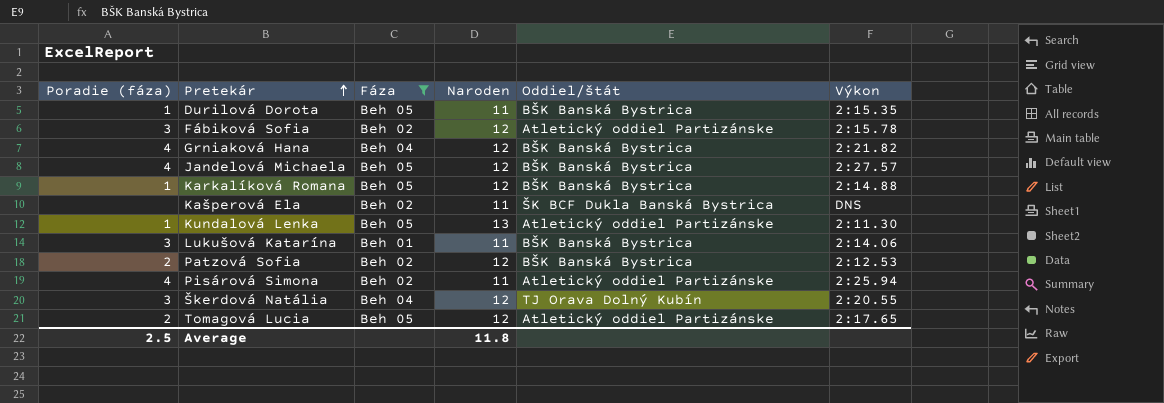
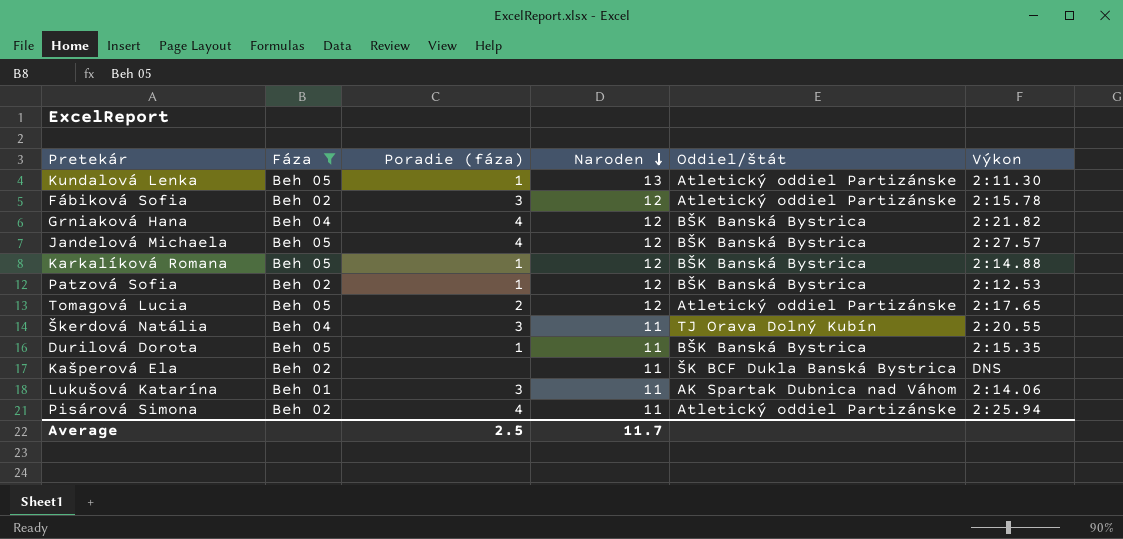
row order: Pretekár ascending -> Naroden descending
column Poradie (fáza) | position: 1 -> 3
Patzová Sofia | Poradie (fáza): 2 -> 1
Škerdová Natália | Naroden: 12 -> 11
Lukušová Katarína | Oddiel/štát: BŠK Banská Bystrica -> AK Spartak Dubnica nad Váhom
Average | Naroden: 11.8 -> 11.7

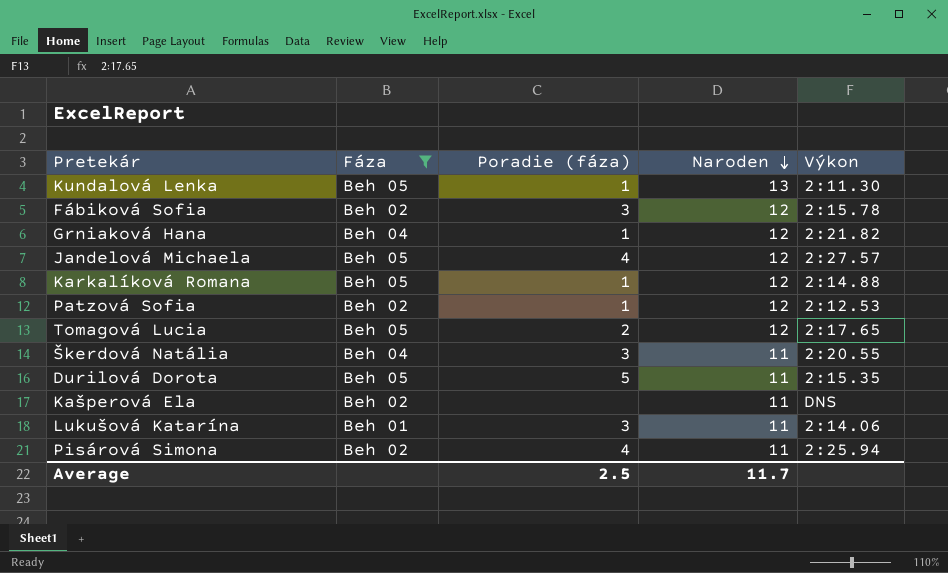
column Oddiel/štát | position: 5 -> none
Grniaková Hana | Poradie (fáza): 4 -> 1
Durilová Dorota | Poradie (fáza): 1 -> 5

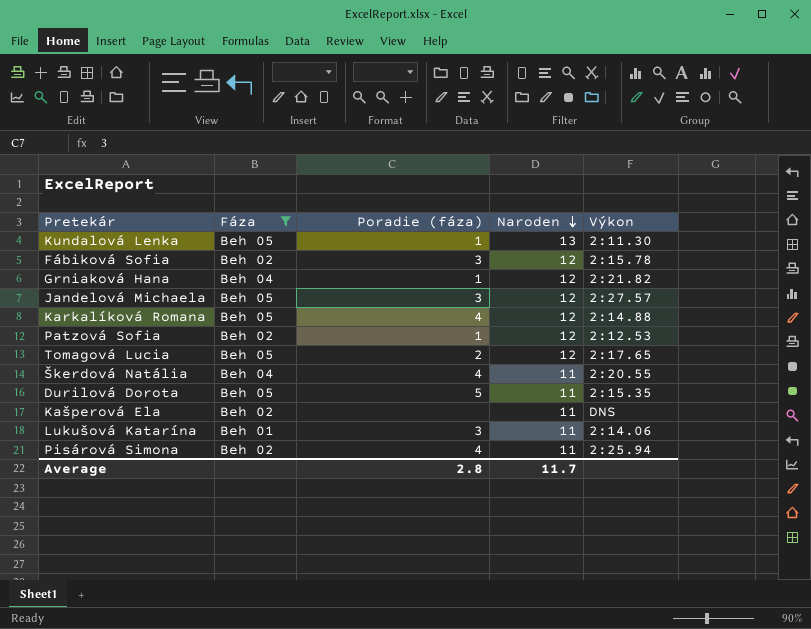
Jandelová Michaela | Poradie (fáza): 4 -> 3
Karkalíková Romana | Poradie (fáza): 1 -> 4
Škerdová Natália | Poradie (fáza): 3 -> 4
Average | Poradie (fáza): 2.5 -> 2.8

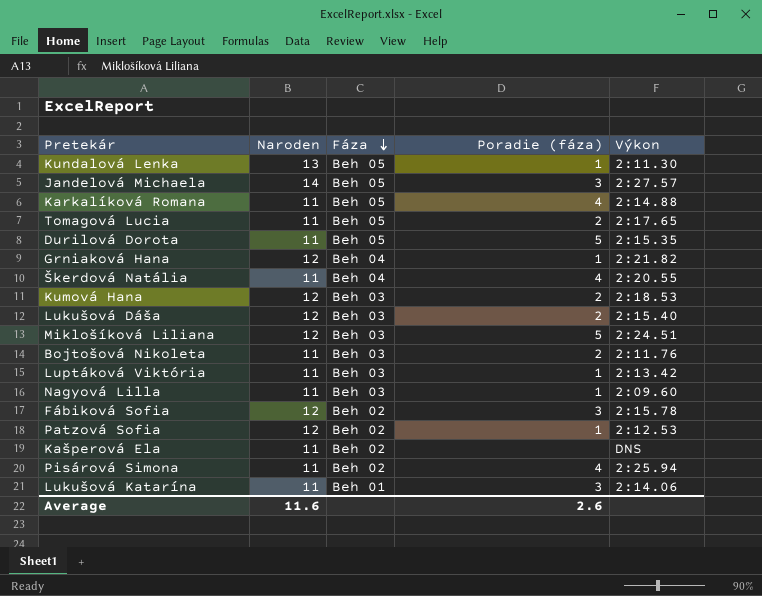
filter: Fáza != Beh 03 -> none
row order: Naroden descending -> Fáza descending
column Naroden | position: 4 -> 2
Jandelová Michaela | Naroden: 12 -> 14
Karkalíková Romana | Naroden: 12 -> 11
Tomagová Lucia | Naroden: 12 -> 11
Average | Naroden: 11.7 -> 11.6
Average | Poradie (fáza): 2.8 -> 2.6

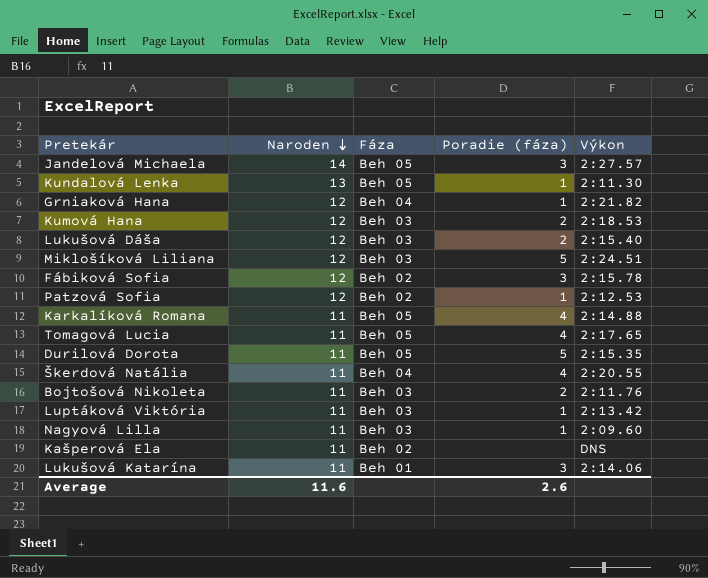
row order: Fáza descending -> Naroden descending
row Pisárová Simona: 11 | Beh 02 | 4 | 2:25.94 -> none
Tomagová Lucia | Poradie (fáza): 2 -> 4

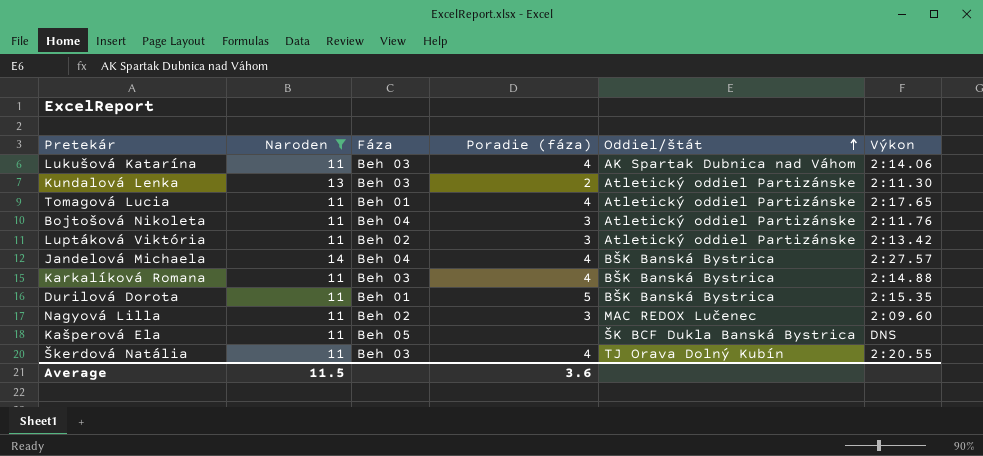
filter: none -> Naroden != 12
row order: Naroden descending -> Oddiel/štát ascending
column Oddiel/štát | position: none -> 5
Lukušová Katarína | Fáza: Beh 01 -> Beh 03
Lukušová Katarína | Poradie (fáza): 3 -> 4
Kundalová Lenka | Fáza: Beh 05 -> Beh 03
Kundalová Lenka | Poradie (fáza): 1 -> 2
Tomagová Lucia | Fáza: Beh 05 -> Beh 01
Bojtošová Nikoleta | Fáza: Beh 03 -> Beh 04
Bojtošová Nikoleta | Poradie (fáza): 2 -> 3
Luptáková Viktória | Fáza: Beh 03 -> Beh 02
Luptáková Viktória | Poradie (fáza): 1 -> 3
Jandelová Michaela | Fáza: Beh 05 -> Beh 04
Jandelová Michaela | Poradie (fáza): 3 -> 4
Karkalíková Romana | Fáza: Beh 05 -> Beh 03
Durilová Dorota | Fáza: Beh 05 -> Beh 01
Nagyová Lilla | Fáza: Beh 03 -> Beh 02
Nagyová Lilla | Poradie (fáza): 1 -> 3
Kašperová Ela | Fáza: Beh 02 -> Beh 05
Škerdová Natália | Fáza: Beh 04 -> Beh 03
Average | Naroden: 11.6 -> 11.5
Average | Poradie (fáza): 2.6 -> 3.6

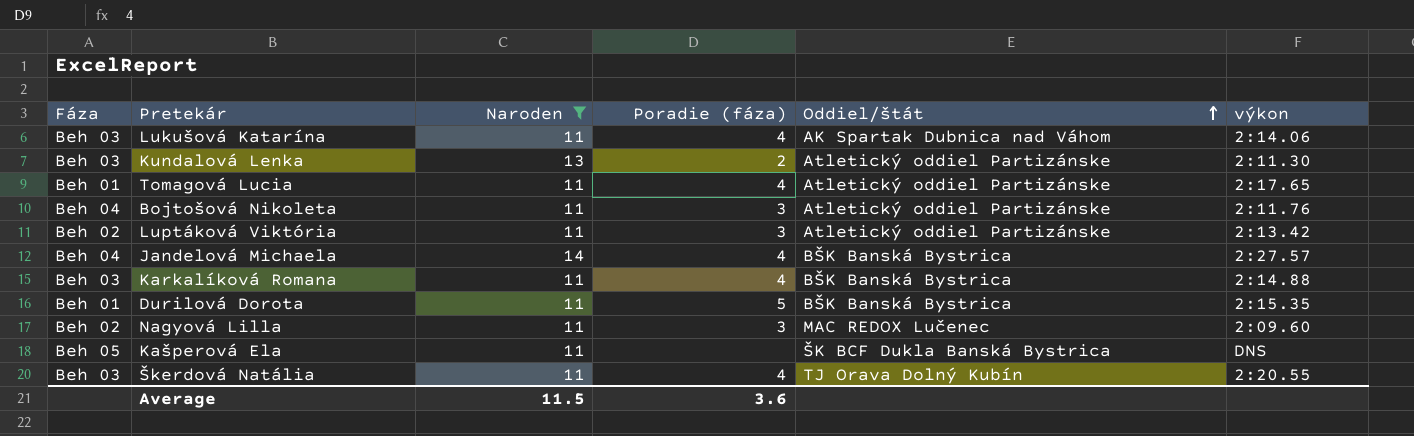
column Fáza | position: 3 -> 1
column name: Výkon -> výkon

